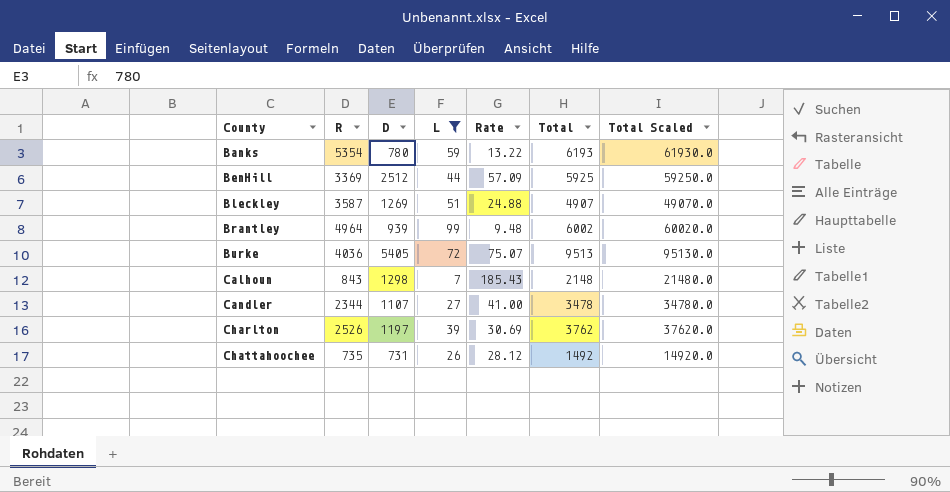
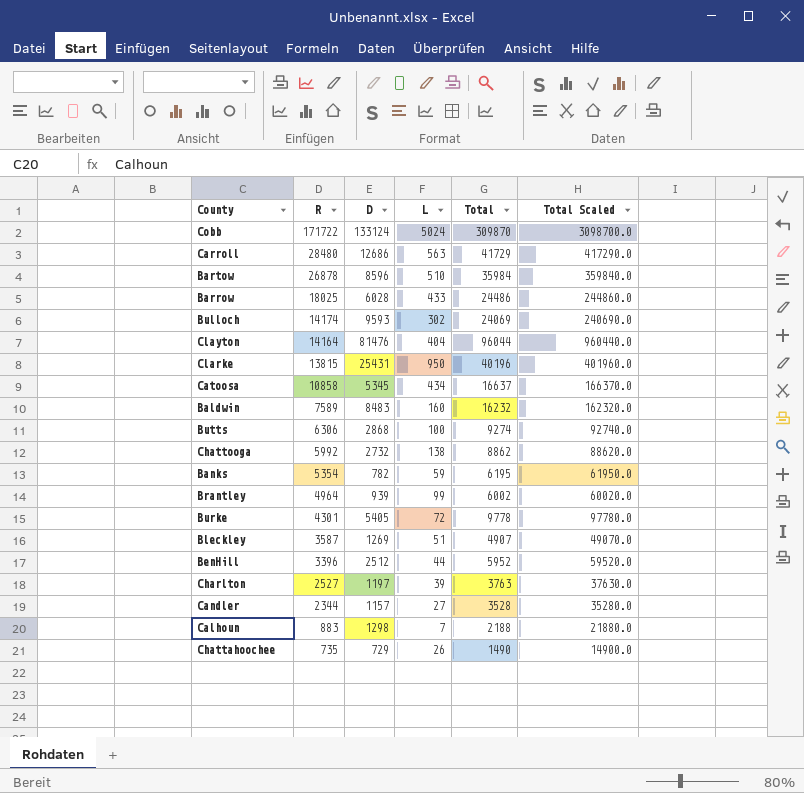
filter: L <= 99 -> none
row order: County ascending -> R descending
column Rate | formula: [D] / [L] -> none
Banks | D: 780 -> 782
Banks | Total: 6193 -> 6195
Banks | Total Scaled: 61930.0 -> 61950.0
Burke | R: 4036 -> 4301
Burke | Total: 9513 -> 9778
Burke | Total Scaled: 95130.0 -> 97780.0
BenHill | R: 3369 -> 3396
BenHill | Total: 5925 -> 5952
BenHill | Total Scaled: 59250.0 -> 59520.0
Charlton | R: 2526 -> 2527
Charlton | Total: 3762 -> 3763
Charlton | Total Scaled: 37620.0 -> 37630.0
Candler | D: 1107 -> 1157
Candler | Total: 3478 -> 3528
Candler | Total Scaled: 34780.0 -> 35280.0
Calhoun | R: 843 -> 883
Calhoun | Total: 2148 -> 2188
Calhoun | Total Scaled: 21480.0 -> 21880.0
Chattahoochee | D: 731 -> 729
Chattahoochee | Total: 1492 -> 1490
Chattahoochee | Total Scaled: 14920.0 -> 14900.0

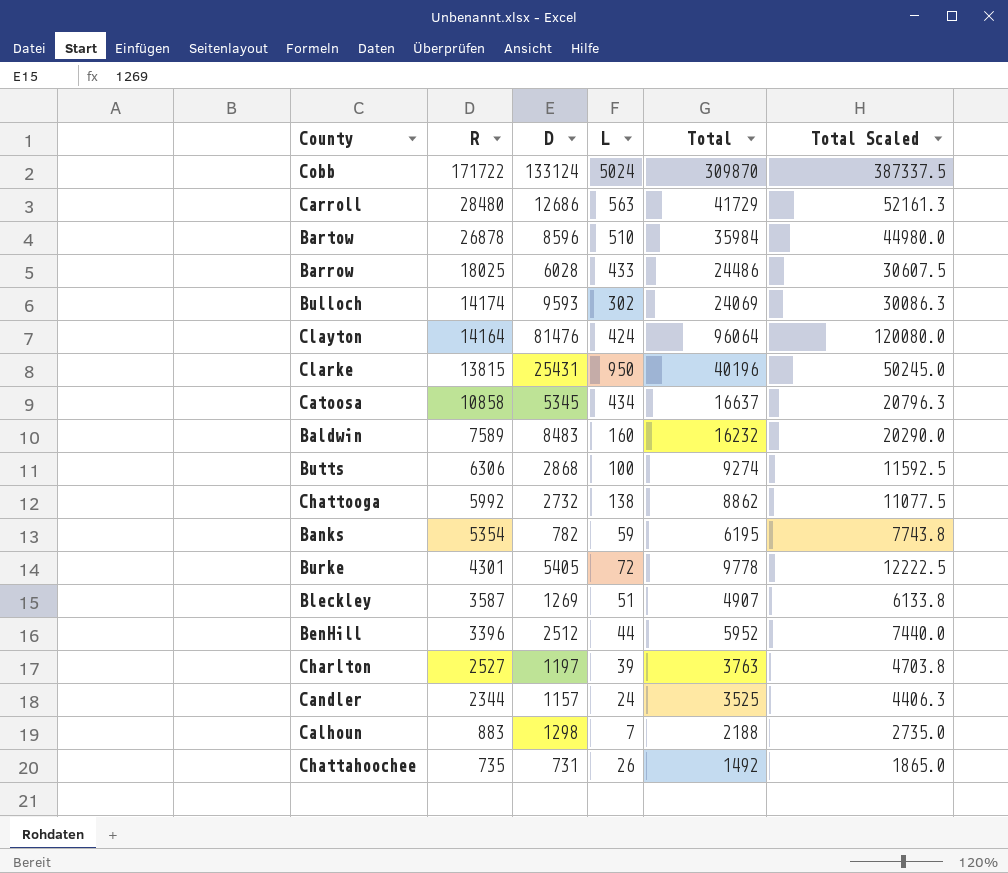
column Total Scaled | formula: [Total] * 10 -> [Total] * 1.25
row Brantley: 4964 | 939 | 99 | 6002 | 60020.0 -> none
Clayton | L: 404 -> 424
Clayton | Total: 96044 -> 96064
Candler | L: 27 -> 24
Candler | Total: 3528 -> 3525
Chattahoochee | D: 729 -> 731
Chattahoochee | Total: 1490 -> 1492

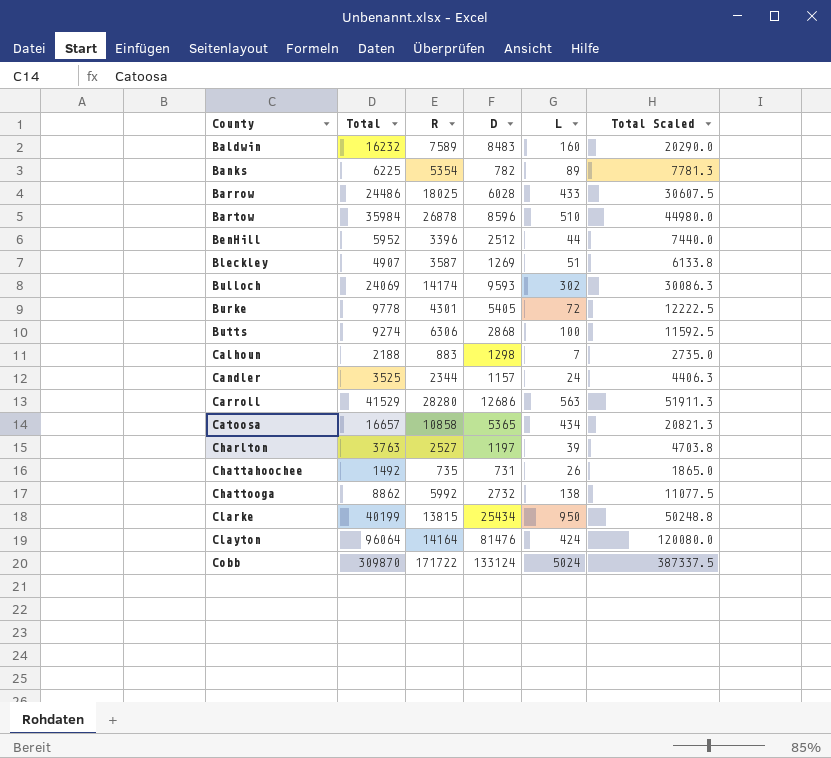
row order: R descending -> County ascending
column Total | position: 5 -> 2
Banks | Total: 6195 -> 6225
Banks | L: 59 -> 89
Banks | Total Scaled: 7743.8 -> 7781.3
Carroll | Total: 41729 -> 41529
Carroll | R: 28480 -> 28280
Carroll | Total Scaled: 52161.3 -> 51911.3
Catoosa | Total: 16637 -> 16657
Catoosa | D: 5345 -> 5365
Catoosa | Total Scaled: 20796.3 -> 20821.3
Clarke | Total: 40196 -> 40199
Clarke | D: 25431 -> 25434
Clarke | Total Scaled: 50245.0 -> 50248.8

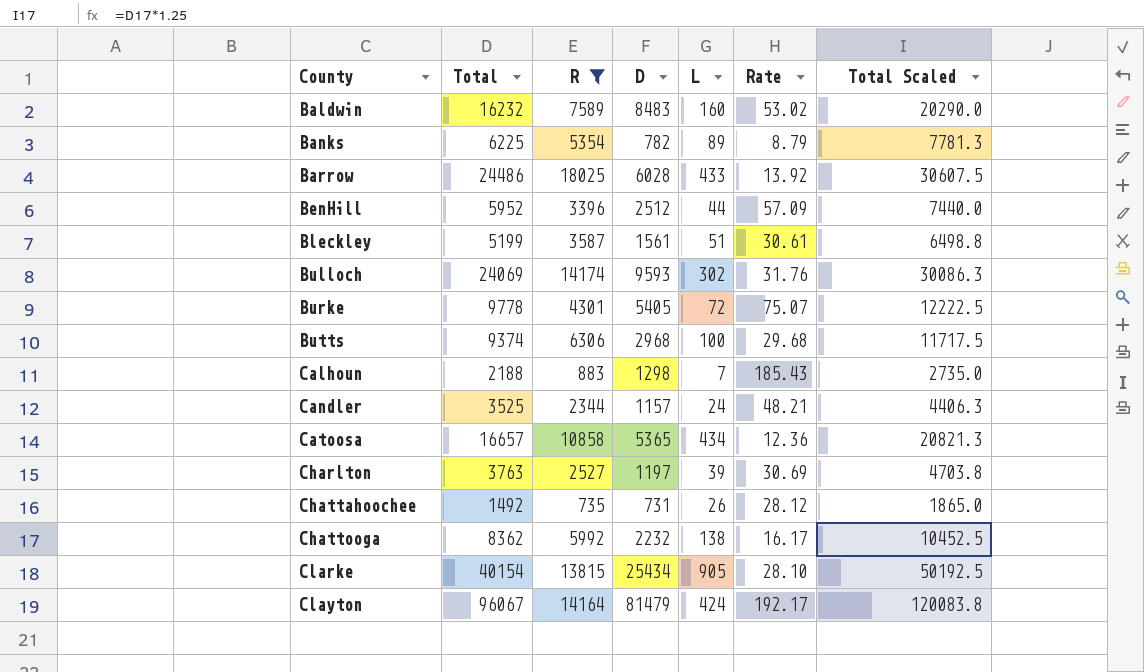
filter: none -> R <= 18025
column Rate | formula: none -> [D] / [L]
Bleckley | Total: 4907 -> 5199
Bleckley | D: 1269 -> 1561
Bleckley | Total Scaled: 6133.8 -> 6498.8
Butts | Total: 9274 -> 9374
Butts | D: 2868 -> 2968
Butts | Total Scaled: 11592.5 -> 11717.5
Chattooga | Total: 8862 -> 8362
Chattooga | D: 2732 -> 2232
Chattooga | Total Scaled: 11077.5 -> 10452.5
Clarke | Total: 40199 -> 40154
Clarke | L: 950 -> 905
Clarke | Total Scaled: 50248.8 -> 50192.5
Clayton | Total: 96064 -> 96067
Clayton | D: 81476 -> 81479
Clayton | Total Scaled: 120080.0 -> 120083.8

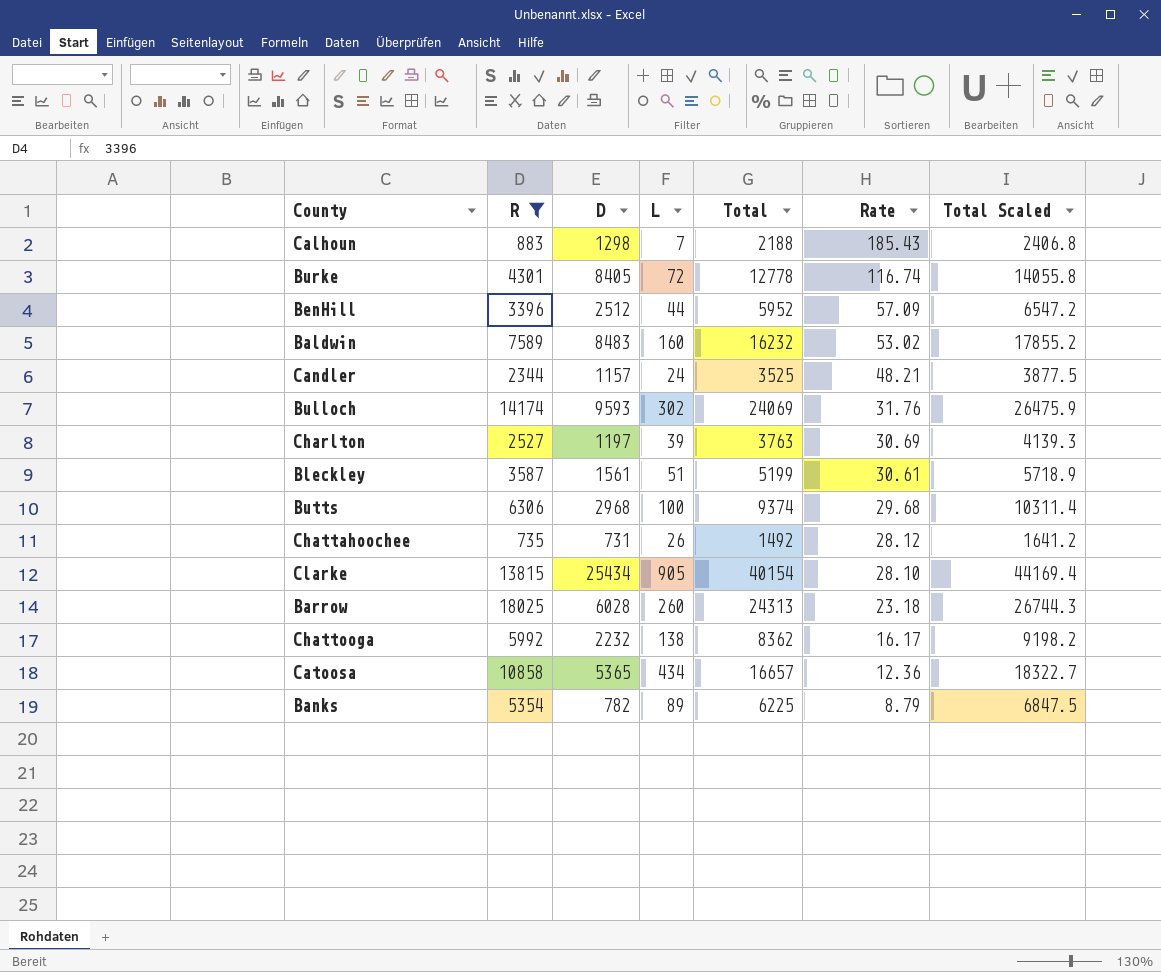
row order: County ascending -> Rate descending
column Total | position: 2 -> 5
column Total Scaled | formula: [Total] * 1.25 -> [Total] * 1.1
row Clayton: 96067 | 14164 | 81479 | 424 | 192.17 | 120083.8 -> none
Burke | D: 5405 -> 8405
Burke | Total: 9778 -> 12778
Burke | Rate: 75.07 -> 116.74
Barrow | L: 433 -> 260
Barrow | Total: 24486 -> 24313
Barrow | Rate: 13.92 -> 23.18

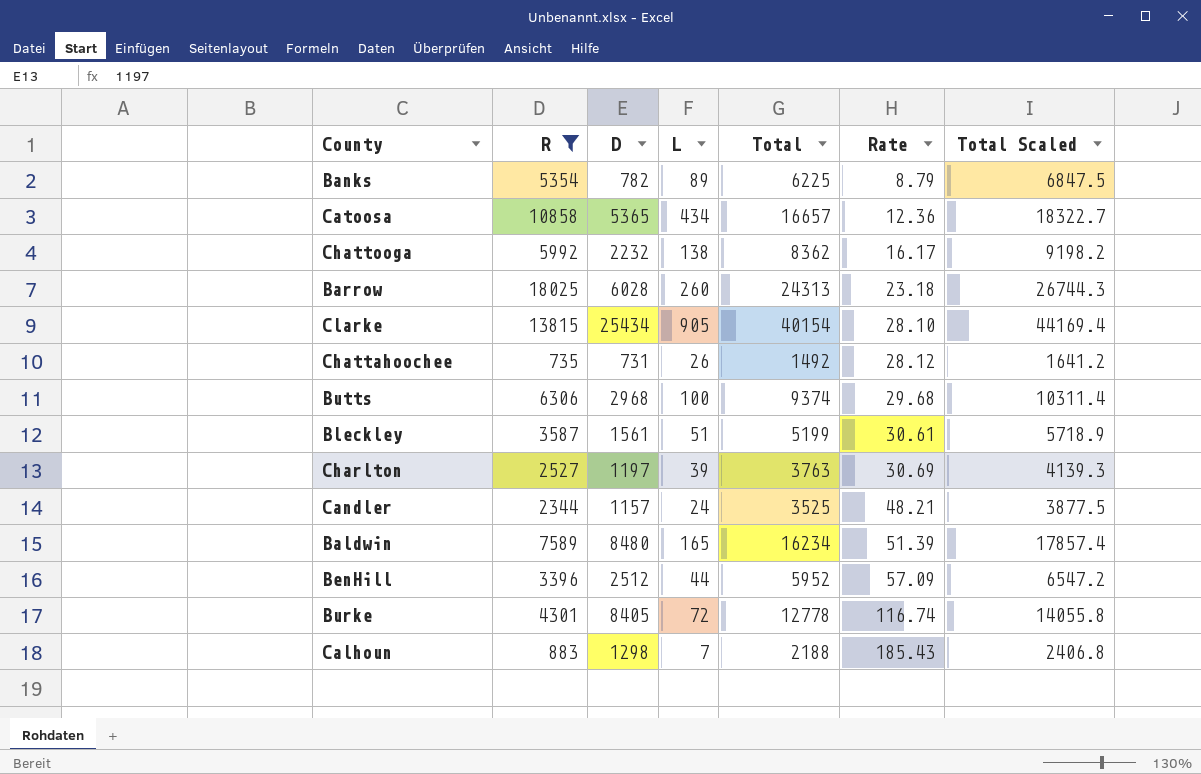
row order: Rate descending -> Rate ascending
row Bulloch: 14174 | 9593 | 302 | 24069 | 31.76 | 26475.9 -> none
Baldwin | D: 8483 -> 8480
Baldwin | L: 160 -> 165
Baldwin | Total: 16232 -> 16234
Baldwin | Rate: 53.02 -> 51.39
Baldwin | Total Scaled: 17855.2 -> 17857.4

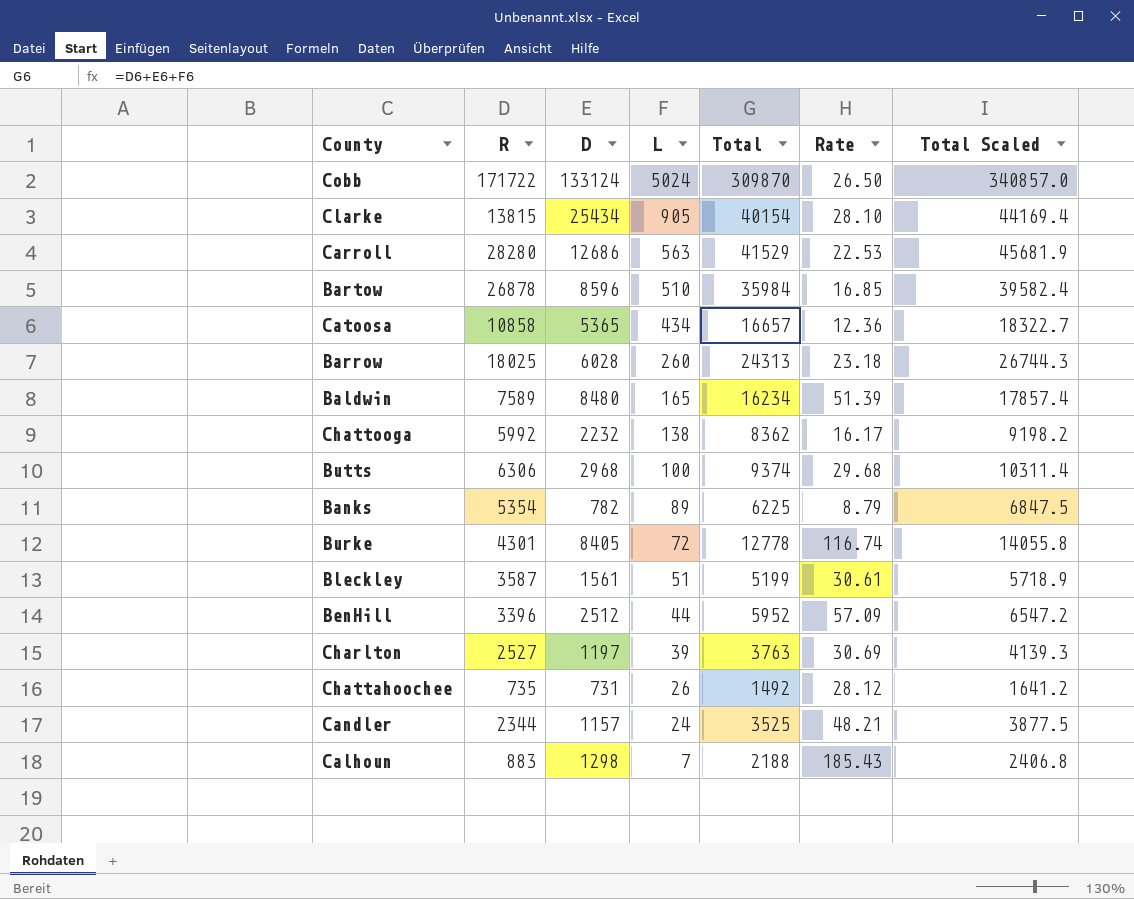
filter: R <= 18025 -> none
row order: Rate ascending -> L descending

